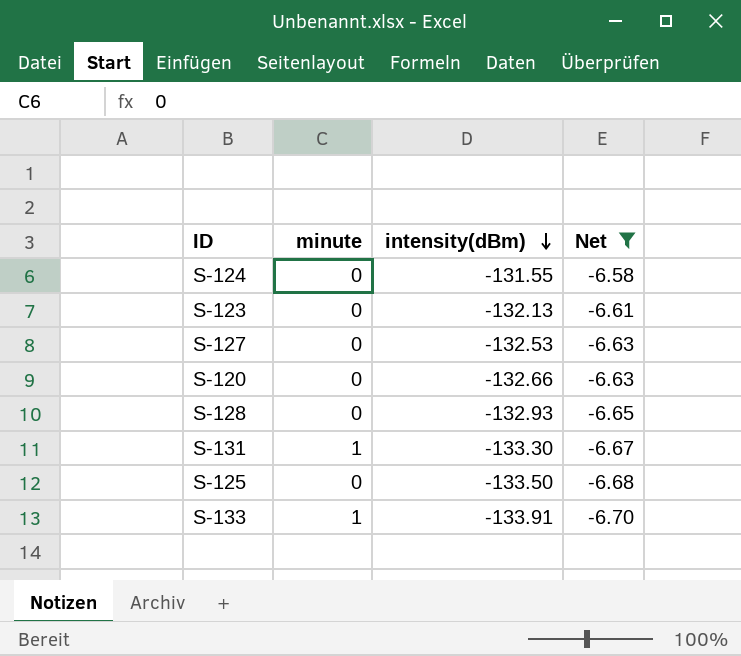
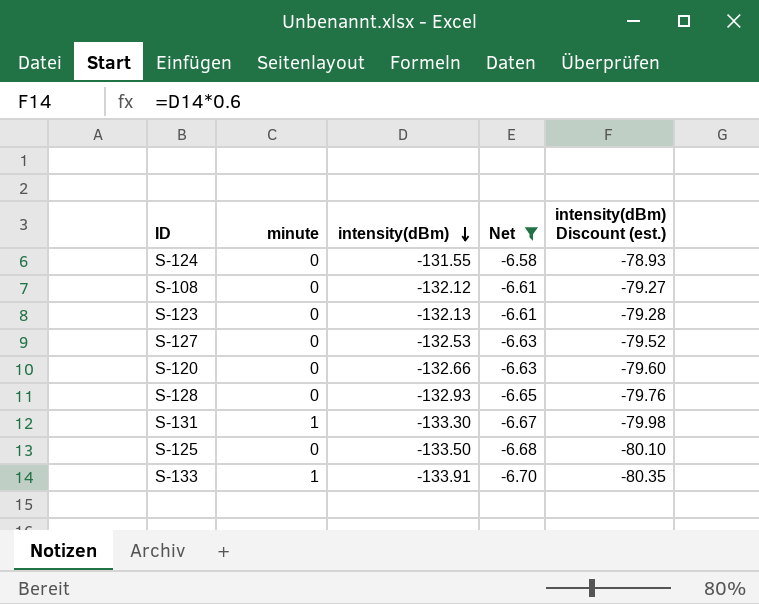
column intensity(dBm) Discount (est.) | formula: none -> [intensity(dBm)] * 0.6
row S-108: none -> 0 | -132.12 | -6.61 | -79.27

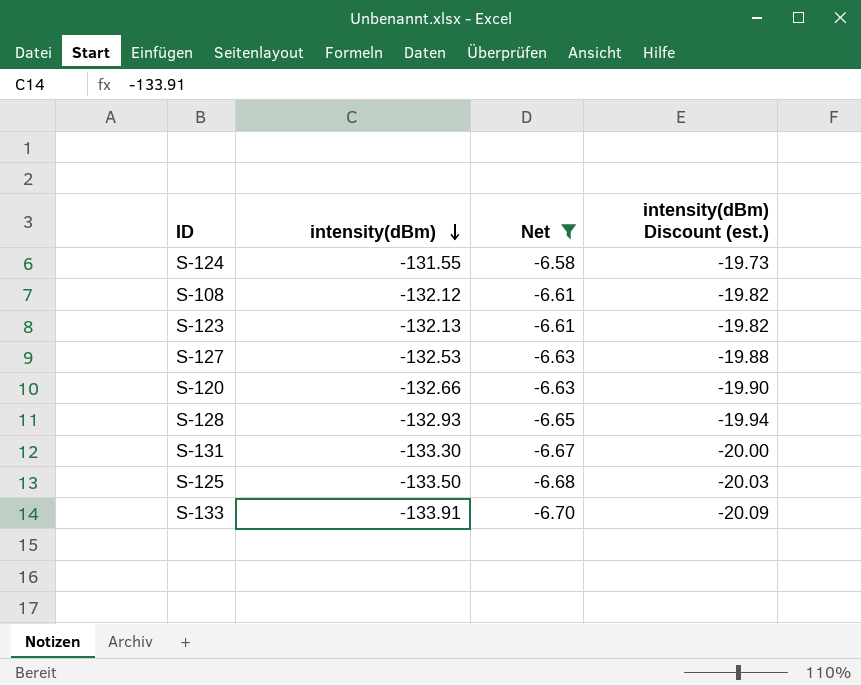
column minute | position: 2 -> none
column intensity(dBm) Discount (est.) | formula: [intensity(dBm)] * 0.6 -> [intensity(dBm)] * 0.15

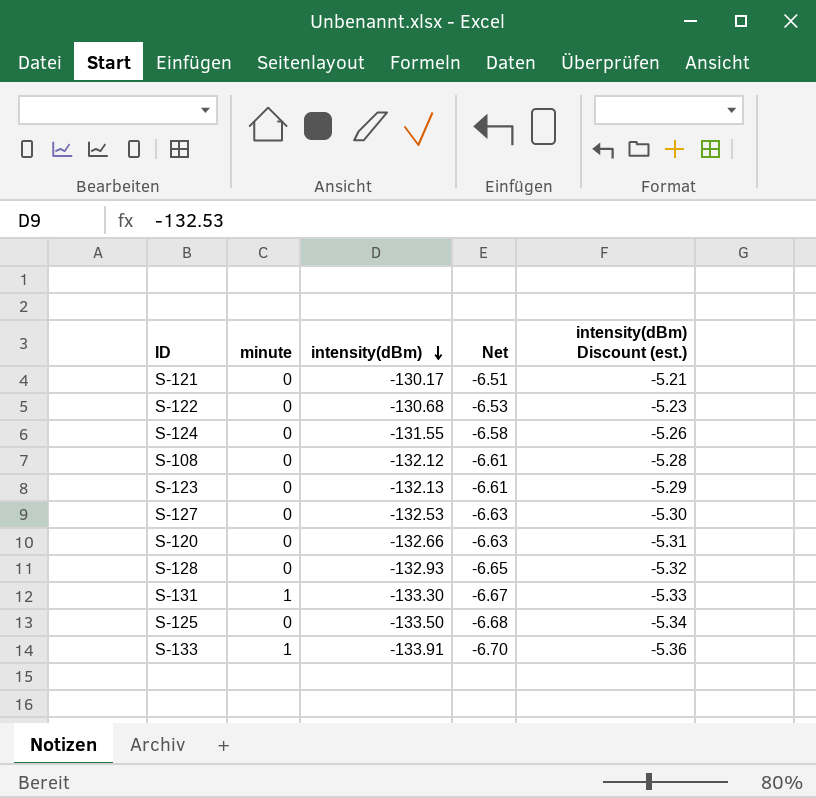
filter: Net <= -6.58 -> none
column minute | position: none -> 2
column intensity(dBm) Discount (est.) | formula: [intensity(dBm)] * 0.15 -> [intensity(dBm)] * 0.04

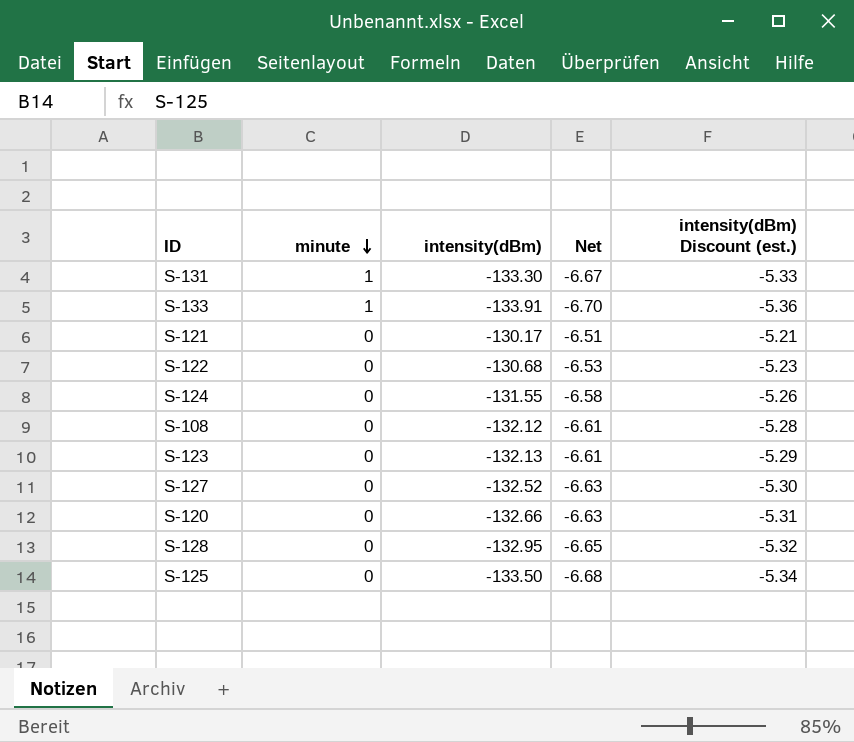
row order: intensity(dBm) descending -> minute descending
S-127 | intensity(dBm): -132.53 -> -132.52
S-128 | intensity(dBm): -132.93 -> -132.95

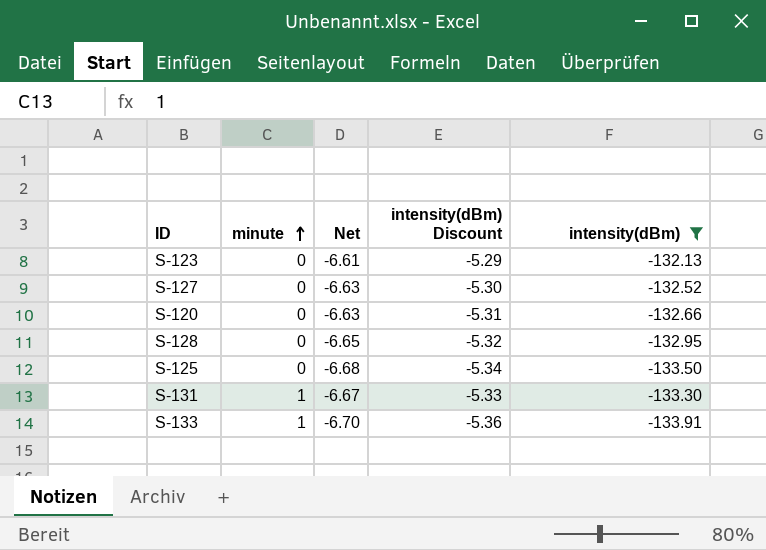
filter: none -> intensity(dBm) <= -132.13
row order: minute descending -> minute ascending
column name: intensity(dBm) Discount (est.) -> intensity(dBm) Discount
column intensity(dBm) | position: 3 -> 5

